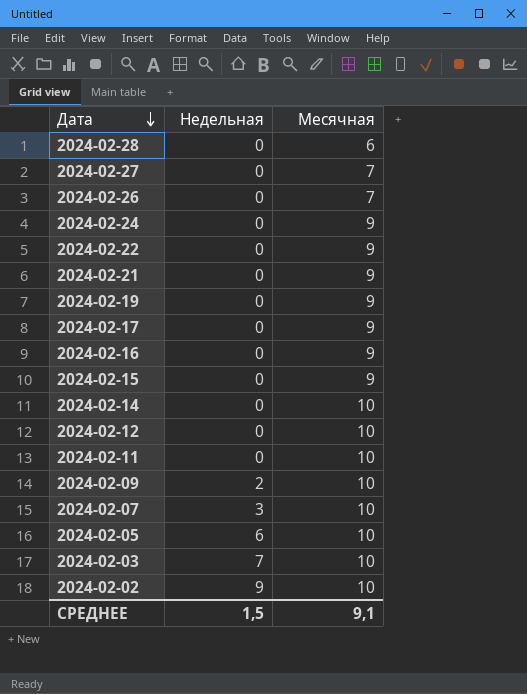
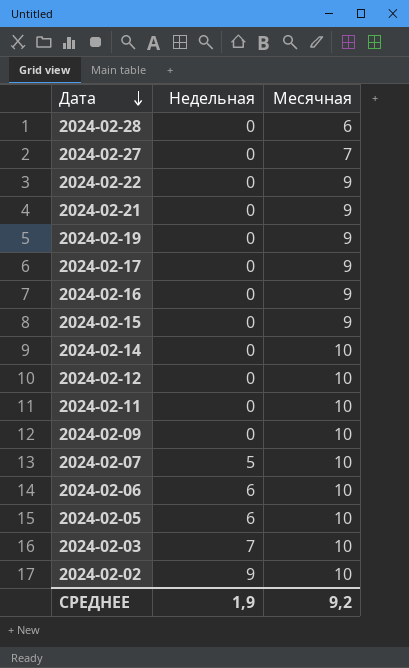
row 2024-02-26: 0 | 7 -> none
row 2024-02-24: 0 | 9 -> none
2024-02-09 | Недельная: 2 -> 0
2024-02-07 | Недельная: 3 -> 5
row 2024-02-06: none -> 6 | 10
СРЕДНЕЕ | Недельная: 1,5 -> 1,9
СРЕДНЕЕ | Месячная: 9,1 -> 9,2

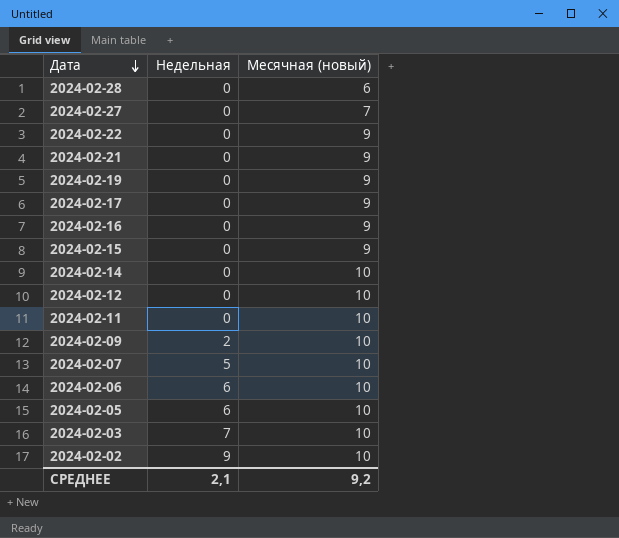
column name: Месячная -> Месячная (новый)
2024-02-09 | Недельная: 0 -> 2
СРЕДНЕЕ | Недельная: 1,9 -> 2,1

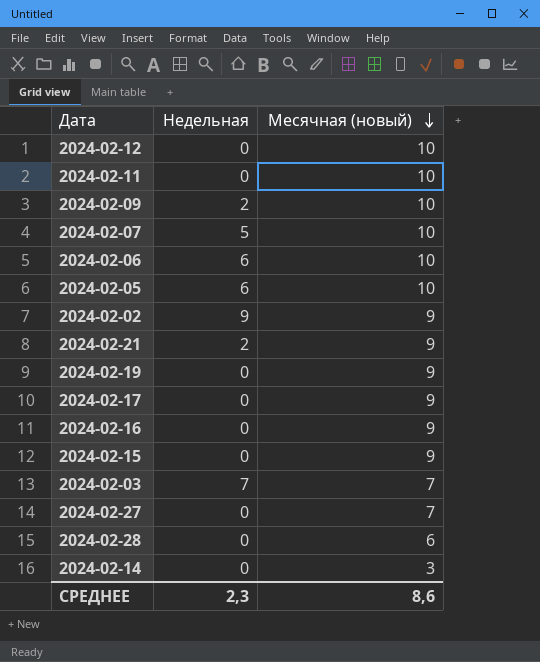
row order: Дата descending -> Месячная (новый) descending
row 2024-02-22: 0 | 9 -> none
2024-02-02 | Месячная (новый): 10 -> 9
2024-02-21 | Недельная: 0 -> 2
2024-02-03 | Месячная (новый): 10 -> 7
2024-02-14 | Месячная (новый): 10 -> 3
СРЕДНЕЕ | Недельная: 2,1 -> 2,3
СРЕДНЕЕ | Месячная (новый): 9,2 -> 8,6

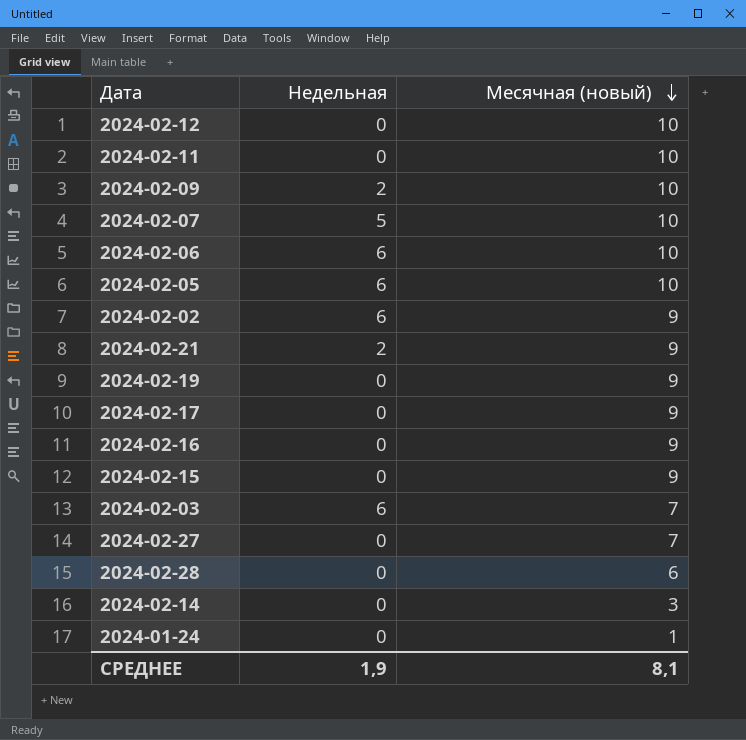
2024-02-02 | Недельная: 9 -> 6
2024-02-03 | Недельная: 7 -> 6
row 2024-01-24: none -> 0 | 1
СРЕДНЕЕ | Недельная: 2,3 -> 1,9
СРЕДНЕЕ | Месячная (новый): 8,6 -> 8,1

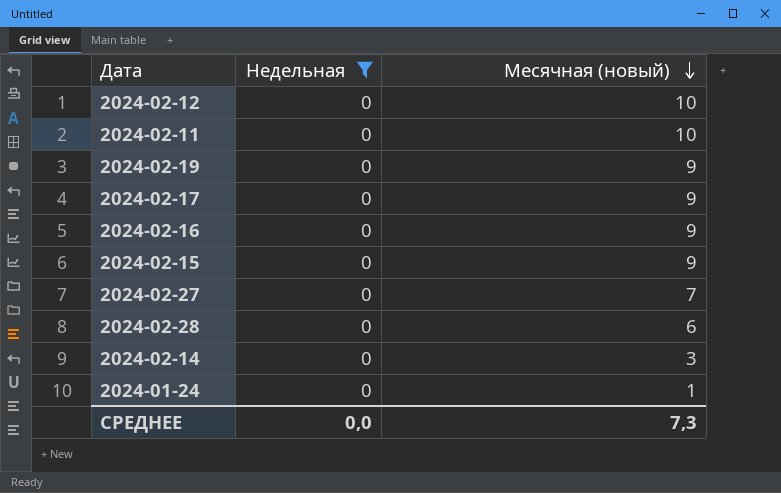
filter: none -> Недельная = 0
СРЕДНЕЕ | Недельная: 1,9 -> 0,0
СРЕДНЕЕ | Месячная (новый): 8,1 -> 7,3

